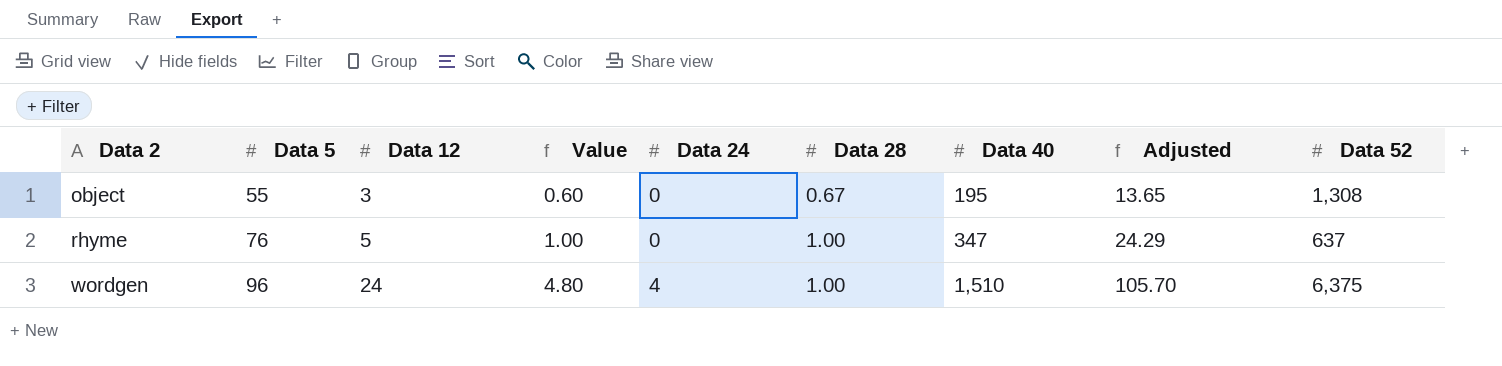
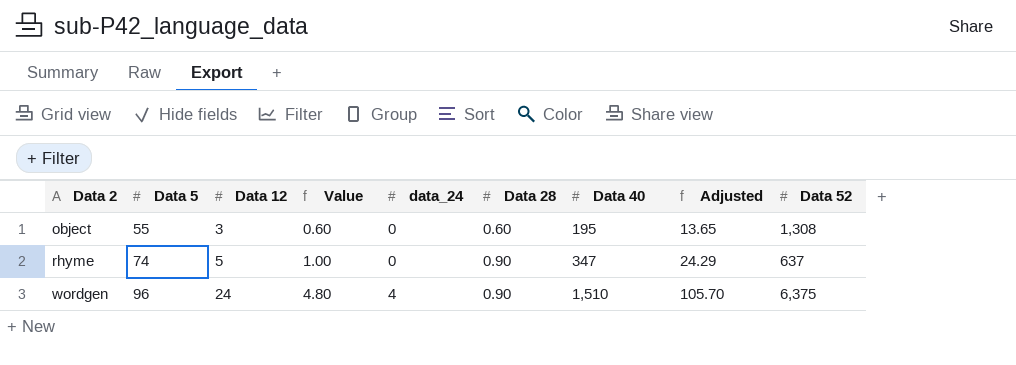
column name: Data 24 -> data_24
object | Data 28: 0.67 -> 0.60
rhyme | Data 5: 76 -> 74
rhyme | Data 28: 1.00 -> 0.90
wordgen | Data 28: 1.00 -> 0.90

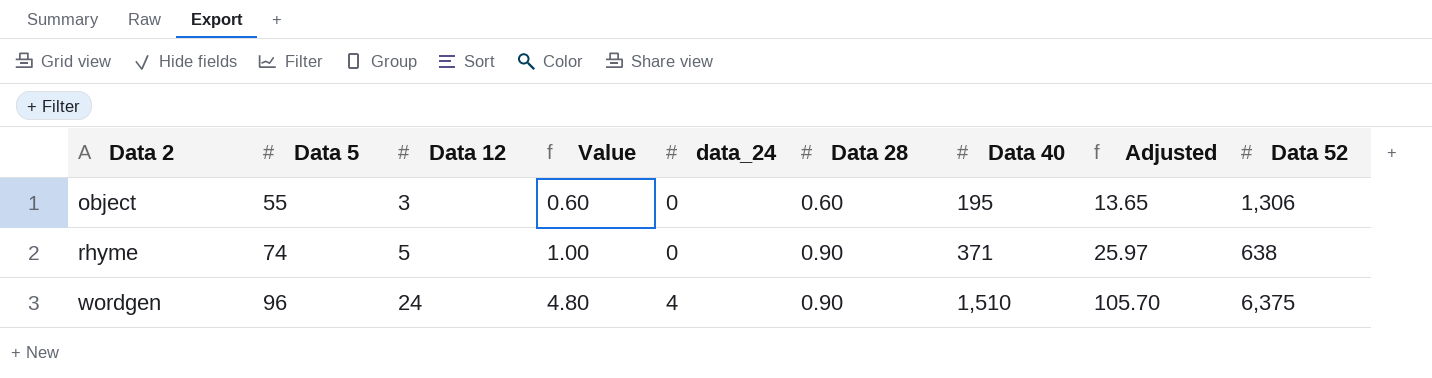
object | Data 52: 1,308 -> 1,306
rhyme | Data 40: 347 -> 371
rhyme | Adjusted: 24.29 -> 25.97
rhyme | Data 52: 637 -> 638

